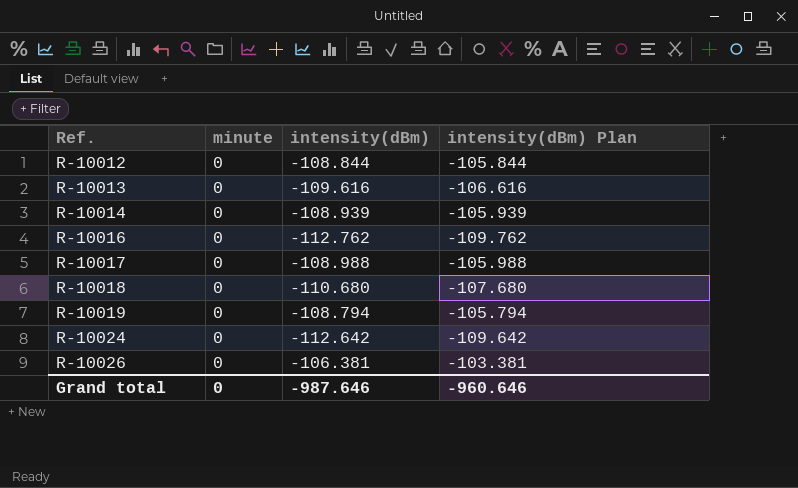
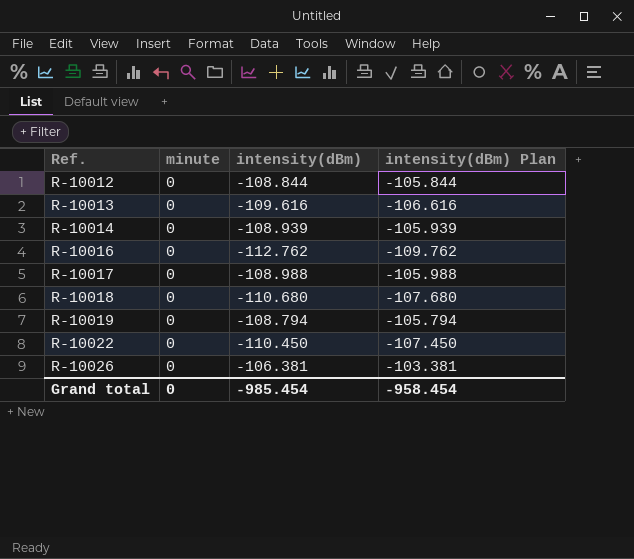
row R-10024: 0 | -112.642 | -109.642 -> none
row R-10022: none -> 0 | -110.450 | -107.450
Grand total | intensity(dBm): -987.646 -> -985.454
Grand total | intensity(dBm) Plan: -960.646 -> -958.454

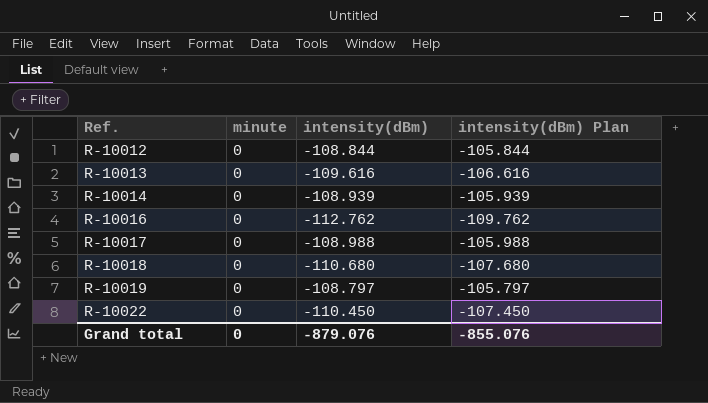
row R-10026: 0 | -106.381 | -103.381 -> none
R-10019 | intensity(dBm): -108.794 -> -108.797
R-10019 | intensity(dBm) Plan: -105.794 -> -105.797
Grand total | intensity(dBm): -985.454 -> -879.076
Grand total | intensity(dBm) Plan: -958.454 -> -855.076

